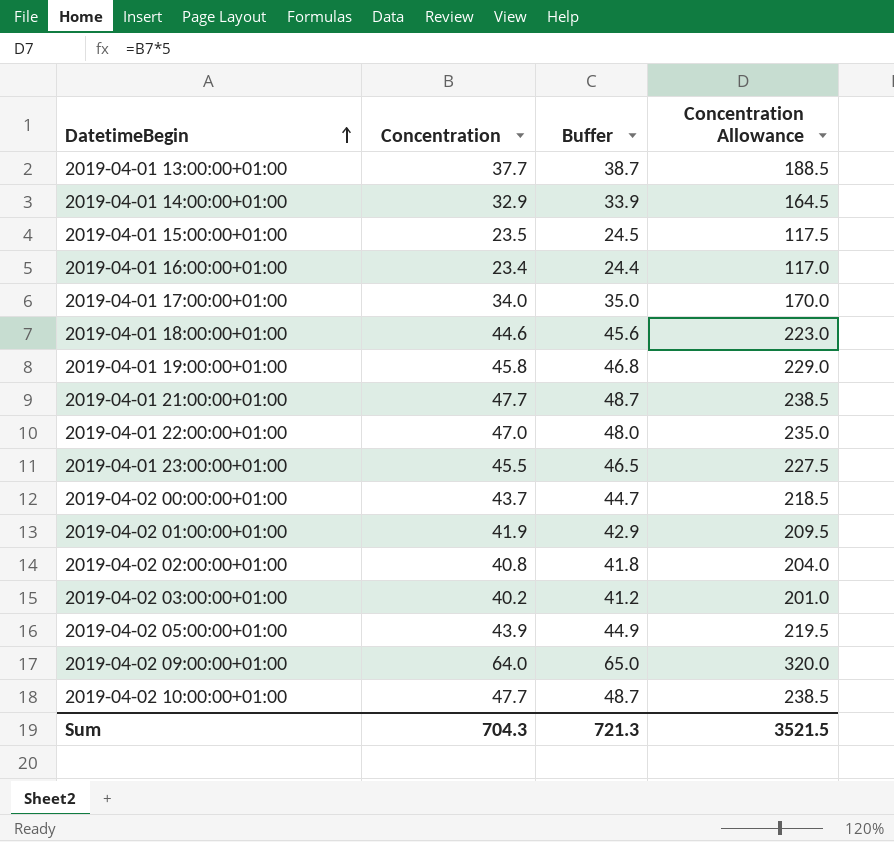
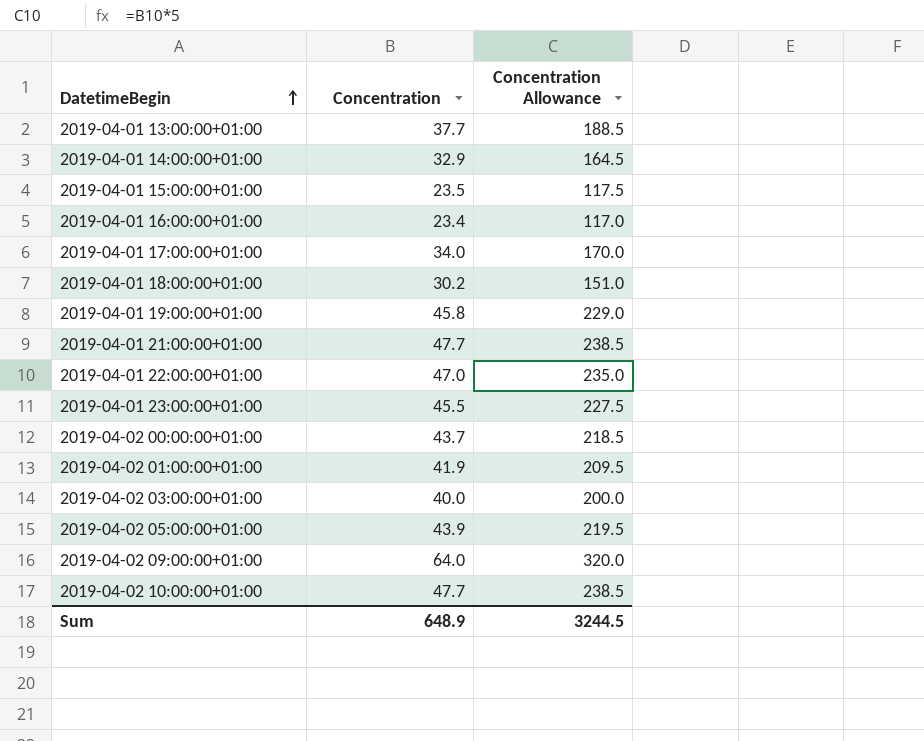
column Buffer | formula: [Concentration] + 1 -> none
row 2019-04-02 02:00:00+01:00: 40.8 | 41.8 | 204.0 -> none
2019-04-01 18:00:00+01:00 | Concentration: 44.6 -> 30.2
2019-04-01 18:00:00+01:00 | Concentration Allowance: 223.0 -> 151.0
2019-04-02 03:00:00+01:00 | Concentration: 40.2 -> 40.0
2019-04-02 03:00:00+01:00 | Concentration Allowance: 201.0 -> 200.0
Sum | Concentration: 704.3 -> 648.9
Sum | Concentration Allowance: 3521.5 -> 3244.5

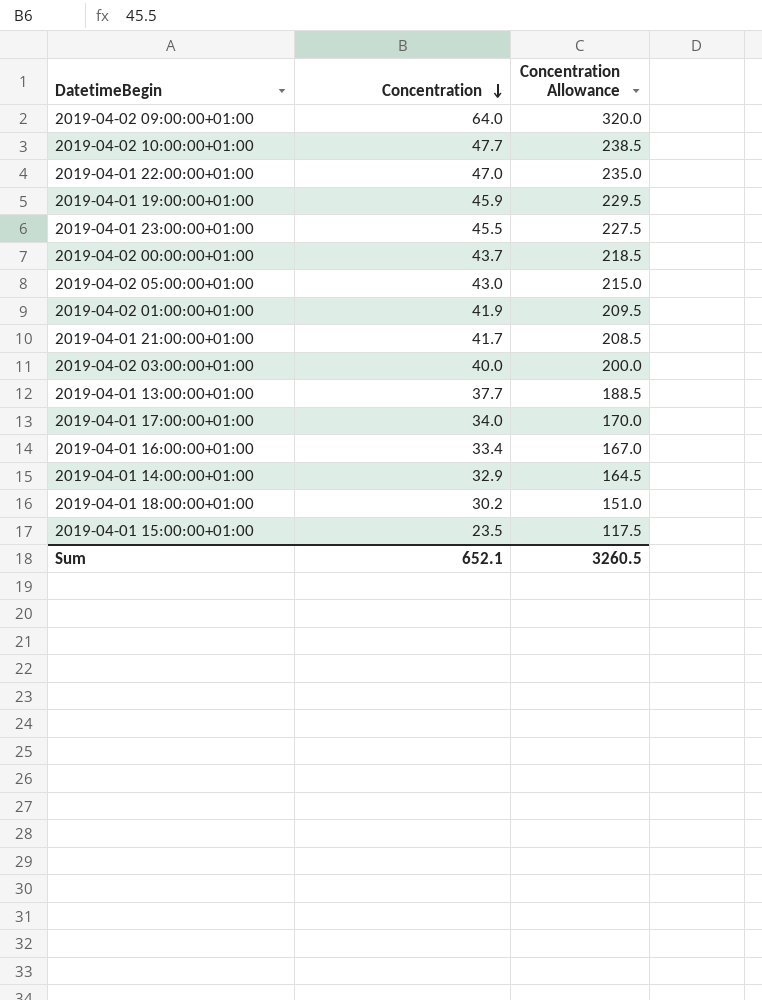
row order: DatetimeBegin ascending -> Concentration descending
2019-04-01 19:00:00+01:00 | Concentration: 45.8 -> 45.9
2019-04-01 19:00:00+01:00 | Concentration Allowance: 229.0 -> 229.5
2019-04-02 05:00:00+01:00 | Concentration: 43.9 -> 43.0
2019-04-02 05:00:00+01:00 | Concentration Allowance: 219.5 -> 215.0
2019-04-01 21:00:00+01:00 | Concentration: 47.7 -> 41.7
2019-04-01 21:00:00+01:00 | Concentration Allowance: 238.5 -> 208.5
2019-04-01 16:00:00+01:00 | Concentration: 23.4 -> 33.4
2019-04-01 16:00:00+01:00 | Concentration Allowance: 117.0 -> 167.0
Sum | Concentration: 648.9 -> 652.1
Sum | Concentration Allowance: 3244.5 -> 3260.5

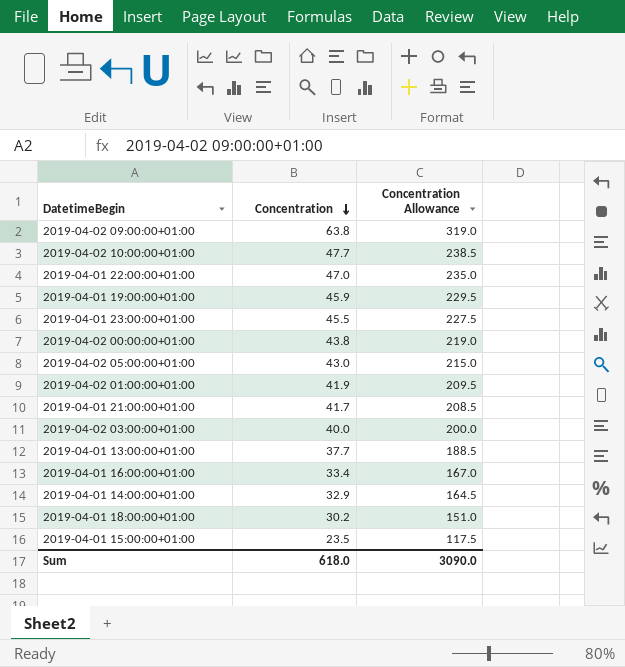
row 2019-04-01 17:00:00+01:00: 34.0 | 170.0 -> none
2019-04-02 09:00:00+01:00 | Concentration: 64.0 -> 63.8
2019-04-02 09:00:00+01:00 | Concentration Allowance: 320.0 -> 319.0
2019-04-02 00:00:00+01:00 | Concentration: 43.7 -> 43.8
2019-04-02 00:00:00+01:00 | Concentration Allowance: 218.5 -> 219.0
Sum | Concentration: 652.1 -> 618.0
Sum | Concentration Allowance: 3260.5 -> 3090.0

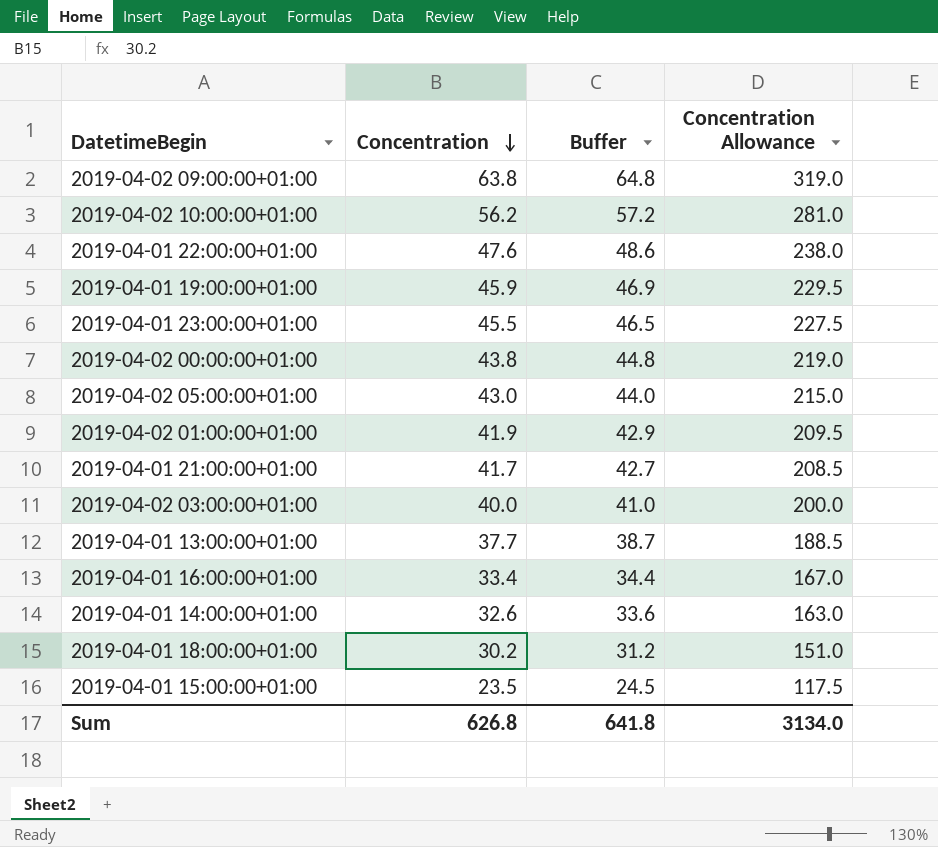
column Buffer | formula: none -> [Concentration] + 1
2019-04-02 10:00:00+01:00 | Concentration: 47.7 -> 56.2
2019-04-02 10:00:00+01:00 | Concentration Allowance: 238.5 -> 281.0
2019-04-01 22:00:00+01:00 | Concentration: 47.0 -> 47.6
2019-04-01 22:00:00+01:00 | Concentration Allowance: 235.0 -> 238.0
2019-04-01 14:00:00+01:00 | Concentration: 32.9 -> 32.6
2019-04-01 14:00:00+01:00 | Concentration Allowance: 164.5 -> 163.0
Sum | Concentration: 618.0 -> 626.8
Sum | Concentration Allowance: 3090.0 -> 3134.0

